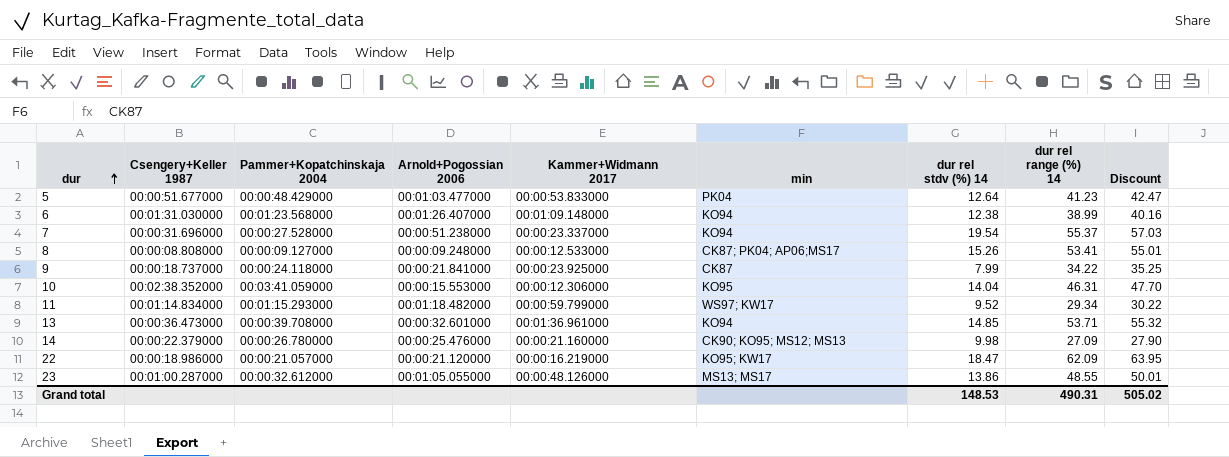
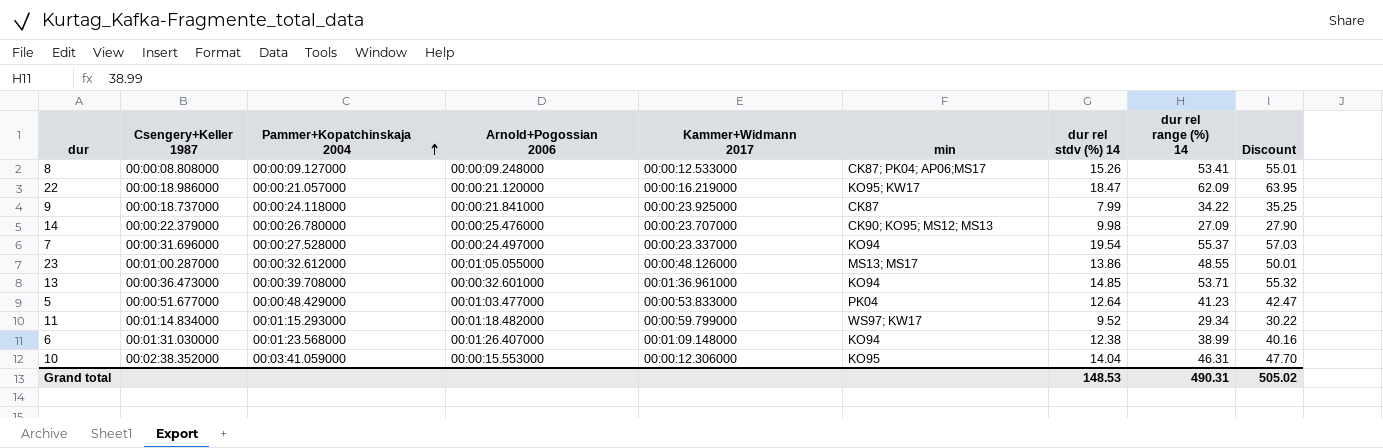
row order: dur ascending -> Pammer+Kopatchinskaja 2004 ascending
14 | Kammer+Widmann 2017: 00:00:21.160000 -> 00:00:23.707000
7 | Arnold+Pogossian 2006: 00:00:51.238000 -> 00:00:24.497000

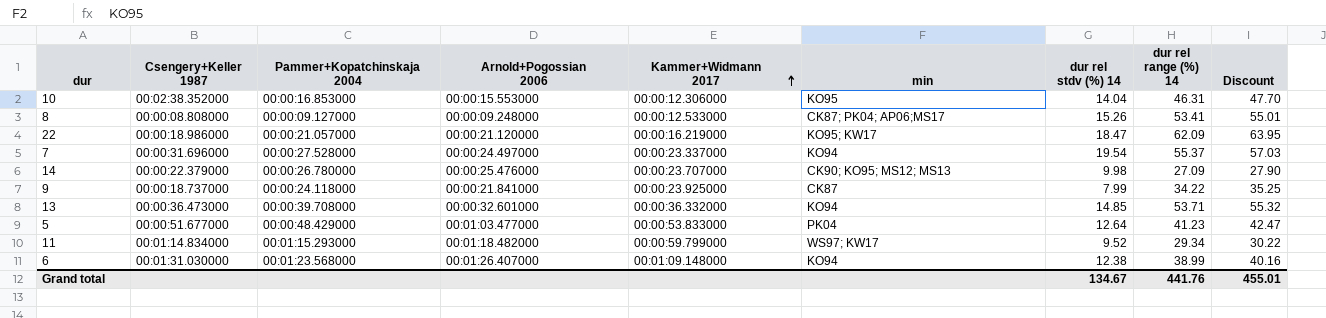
row order: Pammer+Kopatchinskaja 2004 ascending -> Kammer+Widmann 2017 ascending
row 23: 00:01:00.287000 | 00:00:32.612000 | 00:01:05.055000 | 00:00:48.126000 | MS13; MS17 | 13.86 | 48.55 | 50.01 -> none
10 | Pammer+Kopatchinskaja 2004: 00:03:41.059000 -> 00:00:16.853000
13 | Kammer+Widmann 2017: 00:01:36.961000 -> 00:00:36.332000
Grand total | dur rel stdv (%) 14: 148.53 -> 134.67
Grand total | dur rel range (%) 14: 490.31 -> 441.76
Grand total | Discount: 505.02 -> 455.01

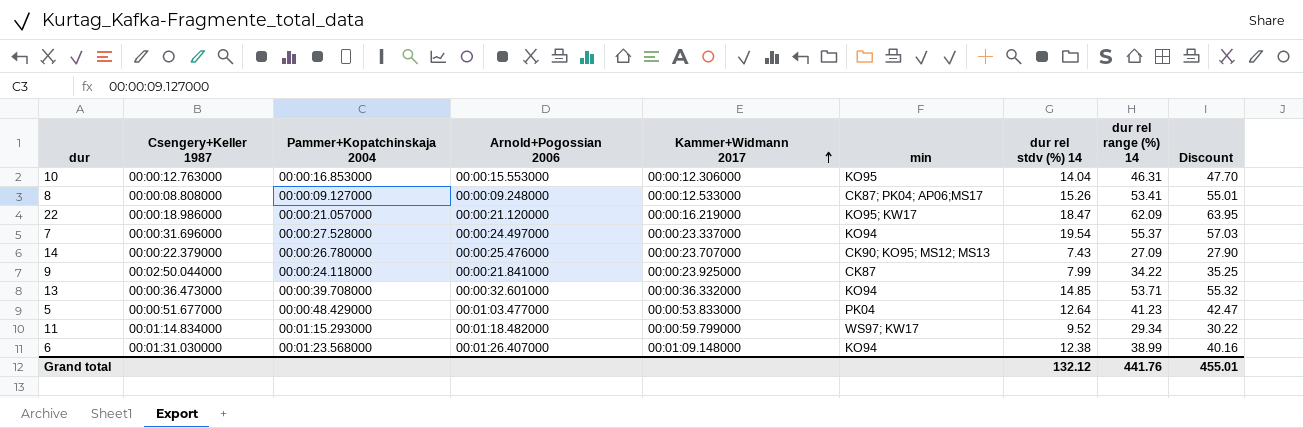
10 | Csengery+Keller 1987: 00:02:38.352000 -> 00:00:12.763000
14 | dur rel stdv (%) 14: 9.98 -> 7.43
9 | Csengery+Keller 1987: 00:00:18.737000 -> 00:02:50.044000
Grand total | dur rel stdv (%) 14: 134.67 -> 132.12

